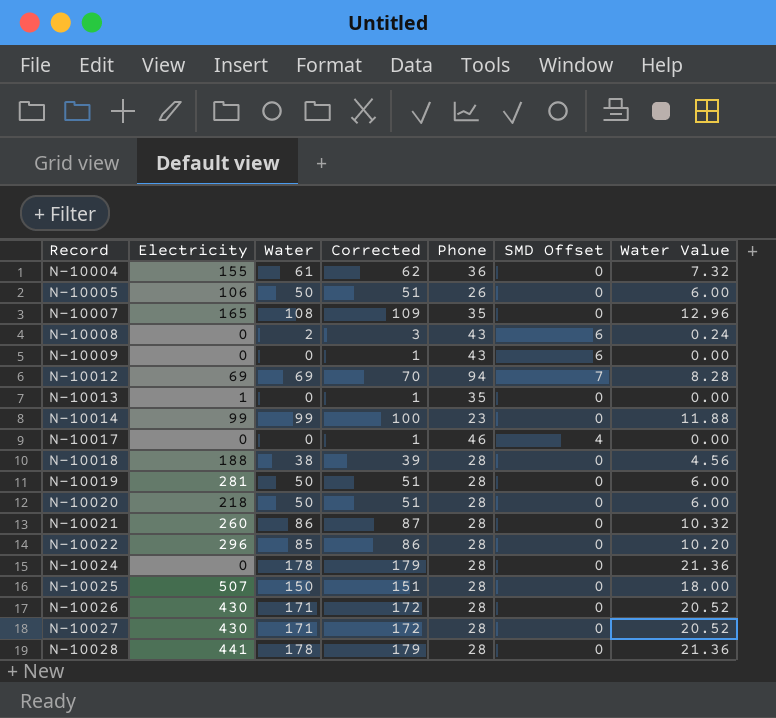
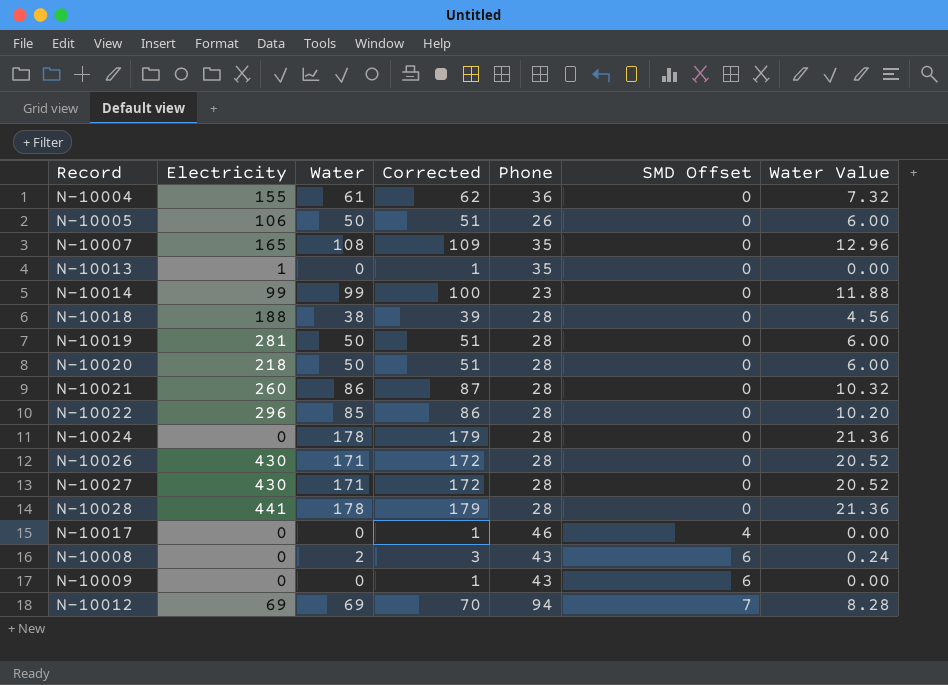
row order: Record ascending -> SMD Offset ascending
row N-10025: 507 | 150 | 151 | 28 | 0 | 18.00 -> none

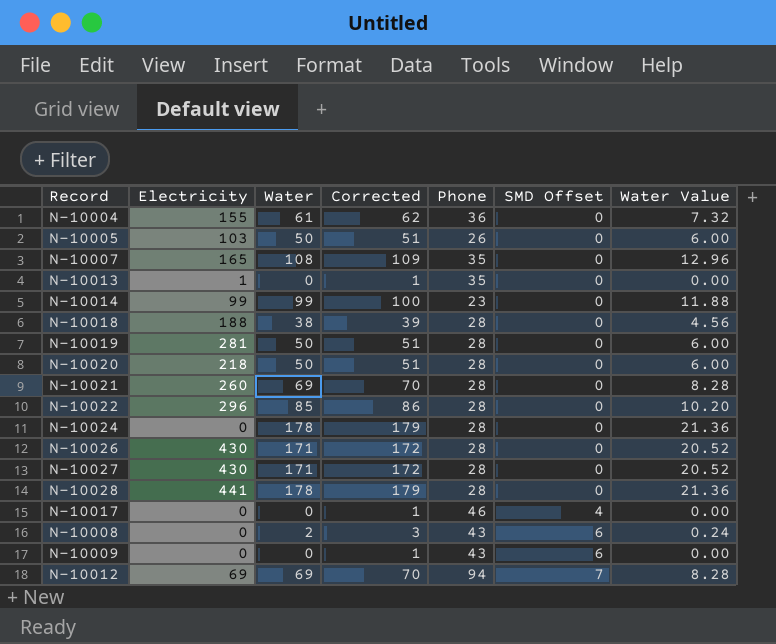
N-10005 | Electricity: 106 -> 103
N-10021 | Water: 86 -> 69
N-10021 | Corrected: 87 -> 70
N-10021 | Water Value: 10.32 -> 8.28

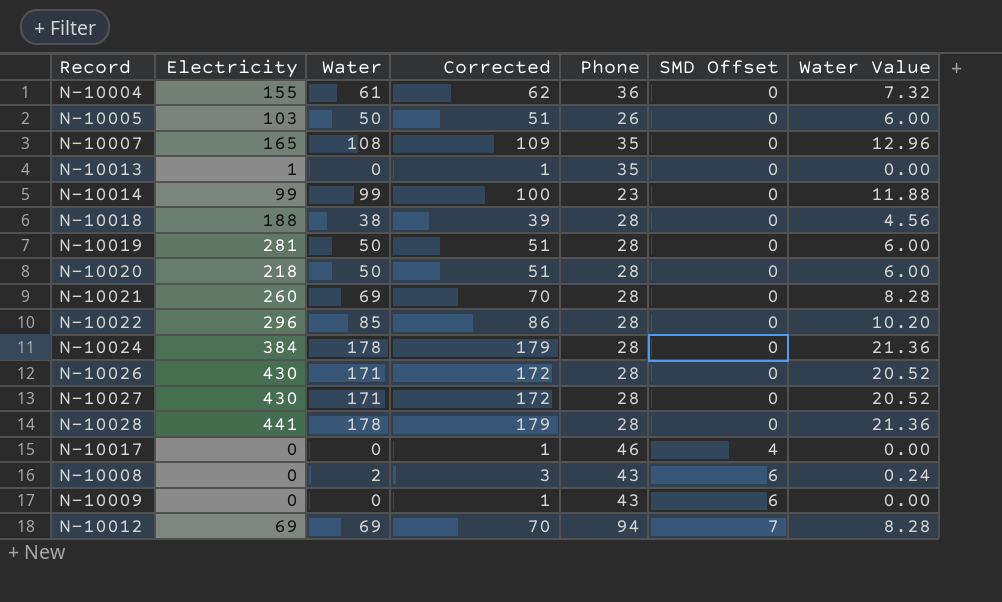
N-10024 | Electricity: 0 -> 384

